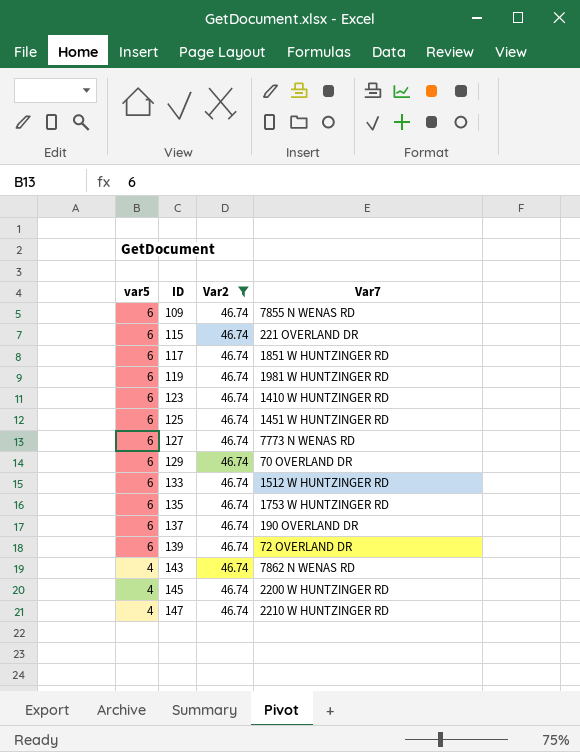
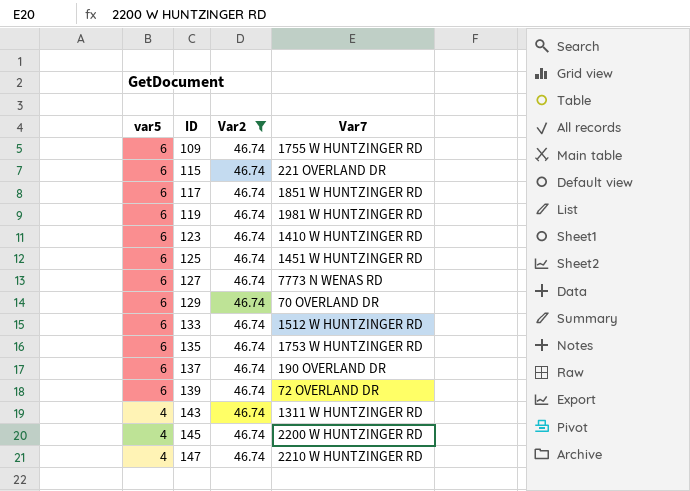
109 | Var7: 7855 N WENAS RD -> 1755 W HUNTZINGER RD
143 | Var7: 7862 N WENAS RD -> 1311 W HUNTZINGER RD

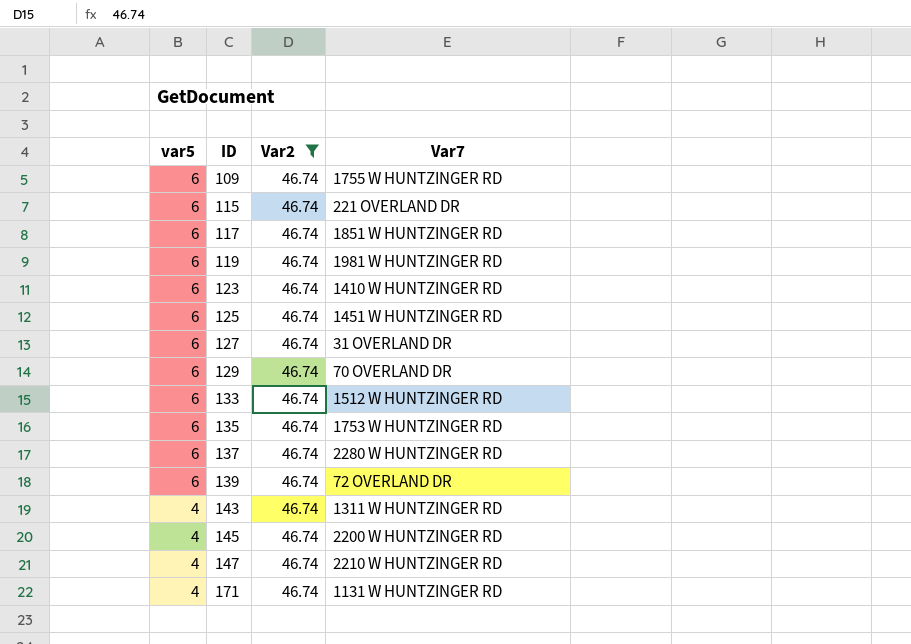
127 | Var7: 7773 N WENAS RD -> 31 OVERLAND DR
137 | Var7: 190 OVERLAND DR -> 2280 W HUNTZINGER RD
row 171: none -> 4 | 46.74 | 1131 W HUNTZINGER RD

